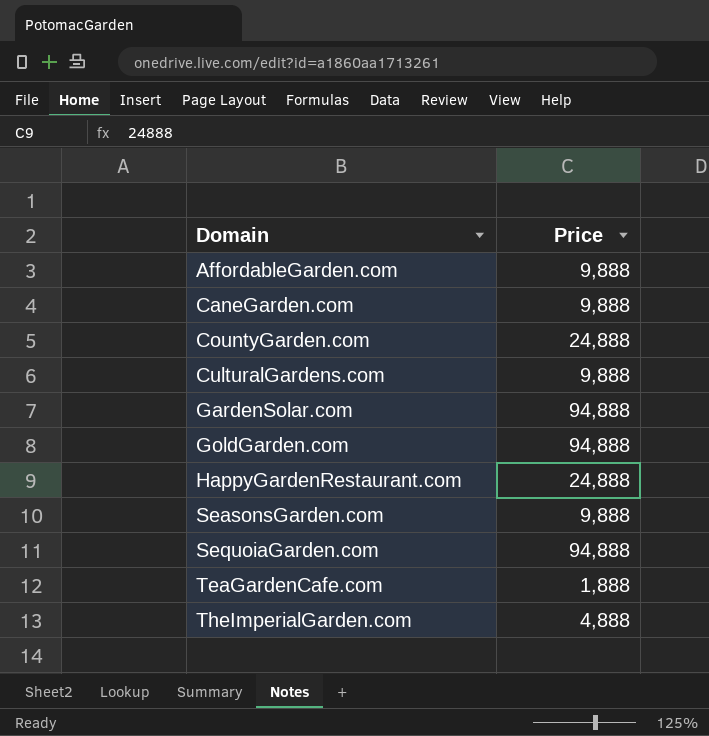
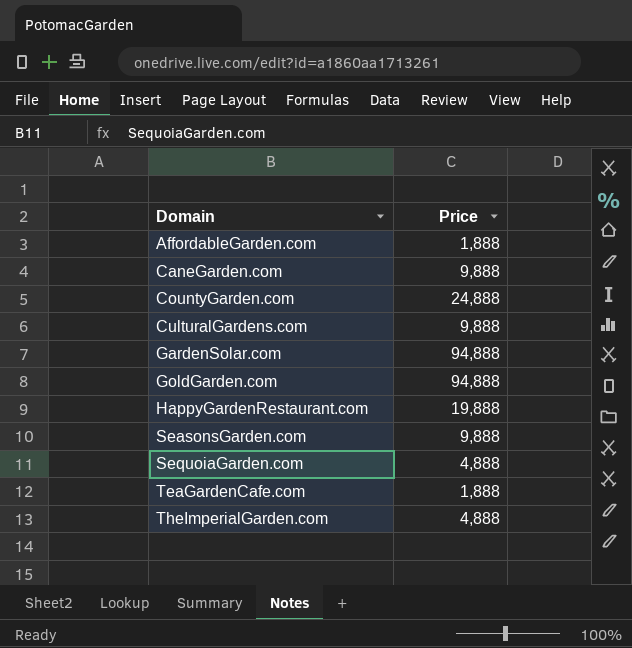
AffordableGarden.com | Price: 9,888 -> 1,888
HappyGardenRestaurant.com | Price: 24,888 -> 19,888
SequoiaGarden.com | Price: 94,888 -> 4,888

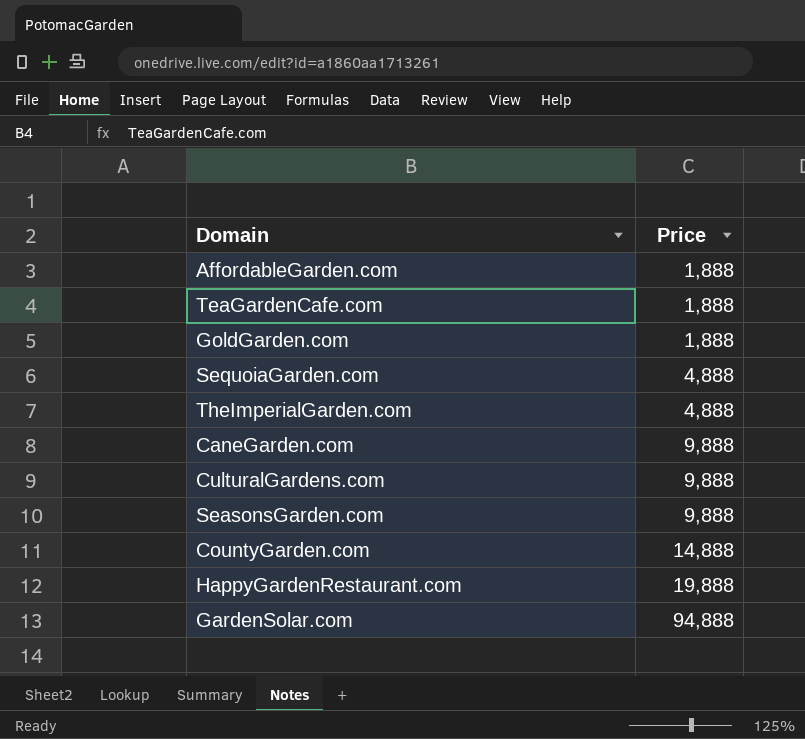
row order: Domain ascending -> Price ascending
GoldGarden.com | Price: 94,888 -> 1,888
CountyGarden.com | Price: 24,888 -> 14,888

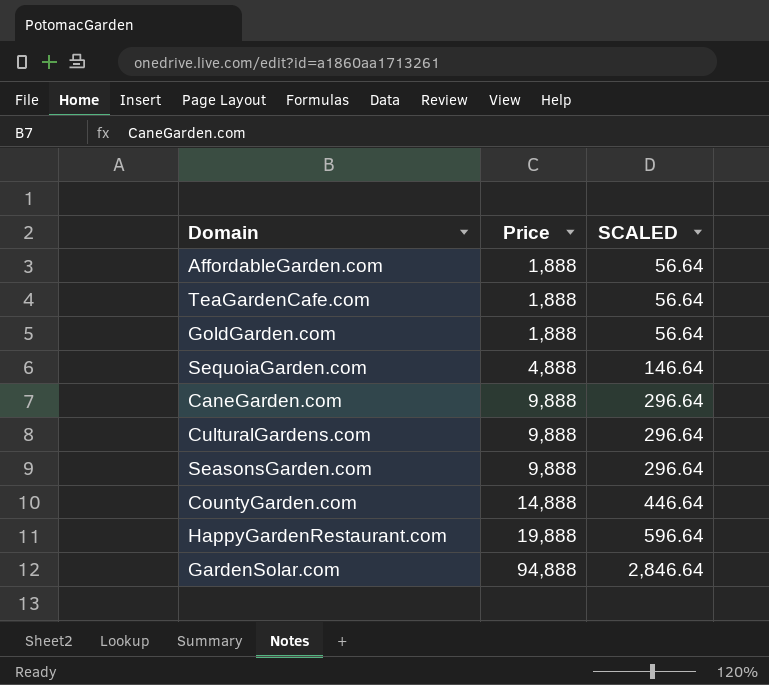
column SCALED | formula: none -> [Price] * 0.03
row TheImperialGarden.com: 4,888 -> none

